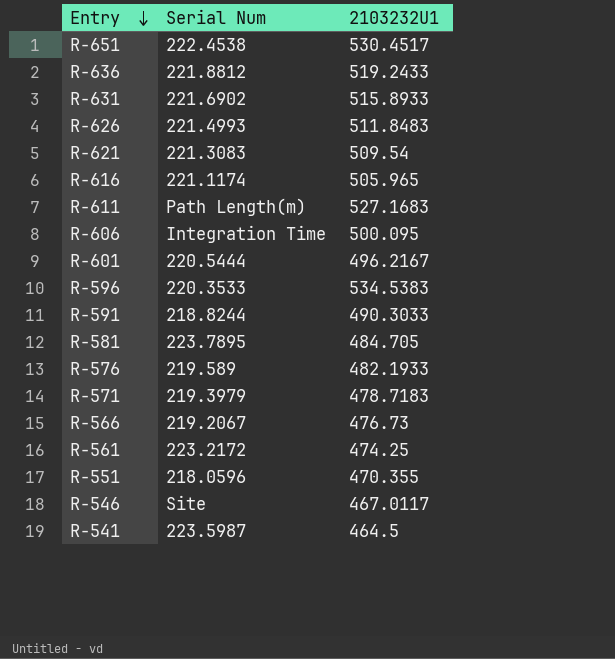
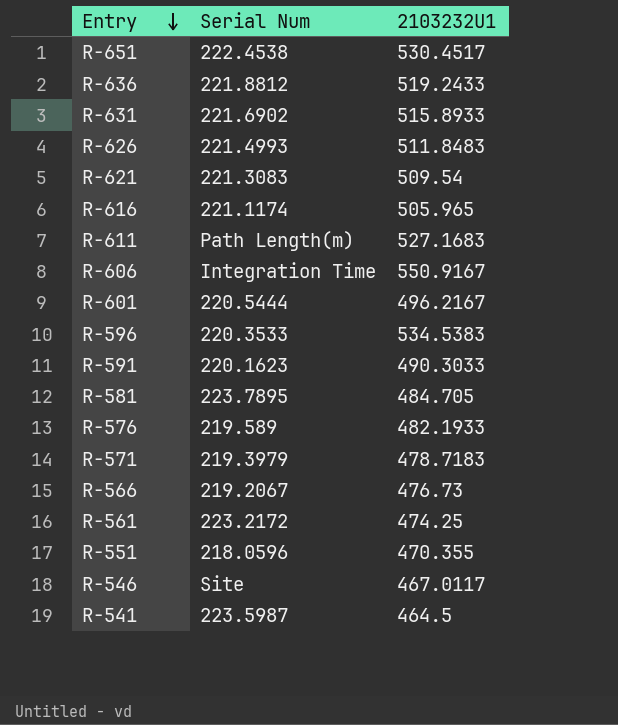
R-606 | 2103232U1: 500.095 -> 550.9167
R-591 | Serial Num: 218.8244 -> 220.1623

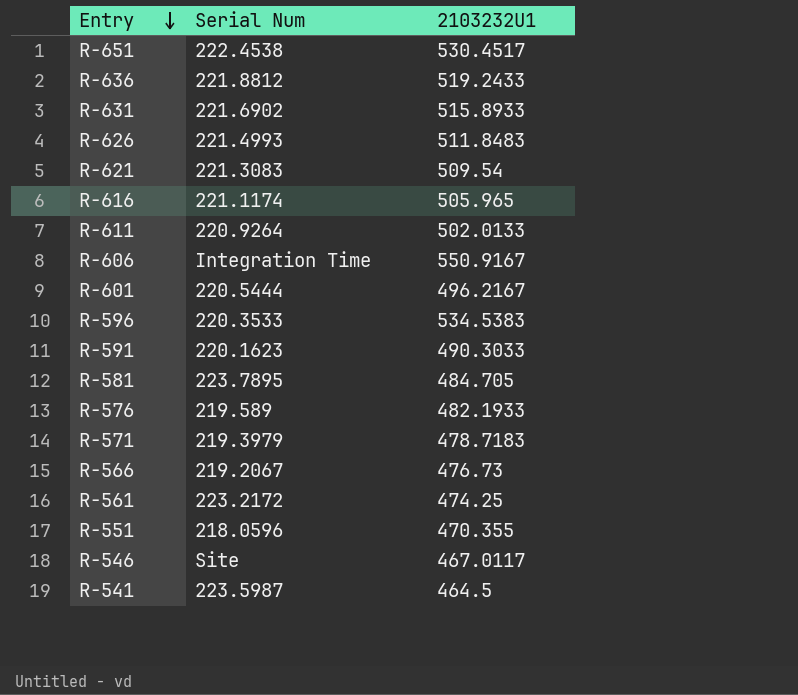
R-611 | Serial Num: Path Length(m) -> 220.9264
R-611 | 2103232U1: 527.1683 -> 502.0133

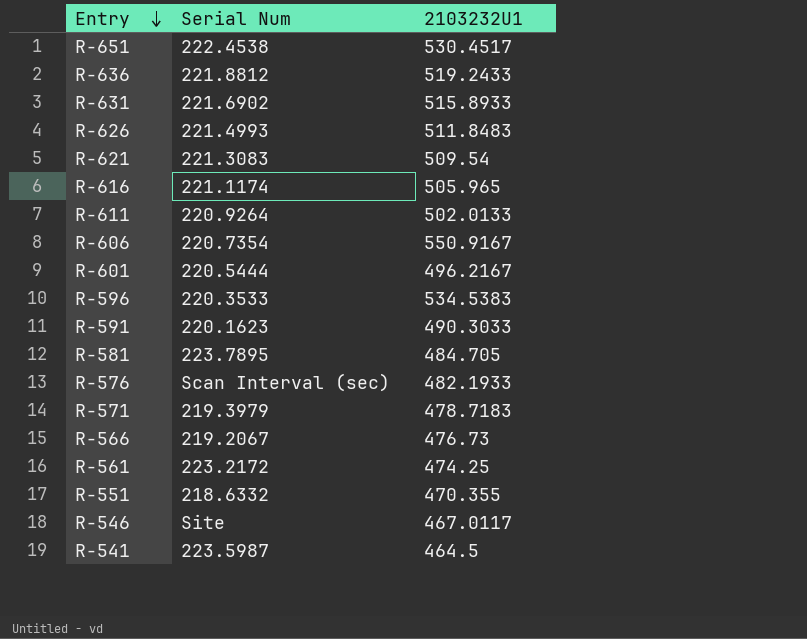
R-606 | Serial Num: Integration Time -> 220.7354
R-576 | Serial Num: 219.589 -> Scan Interval (sec)
R-551 | Serial Num: 218.0596 -> 218.6332

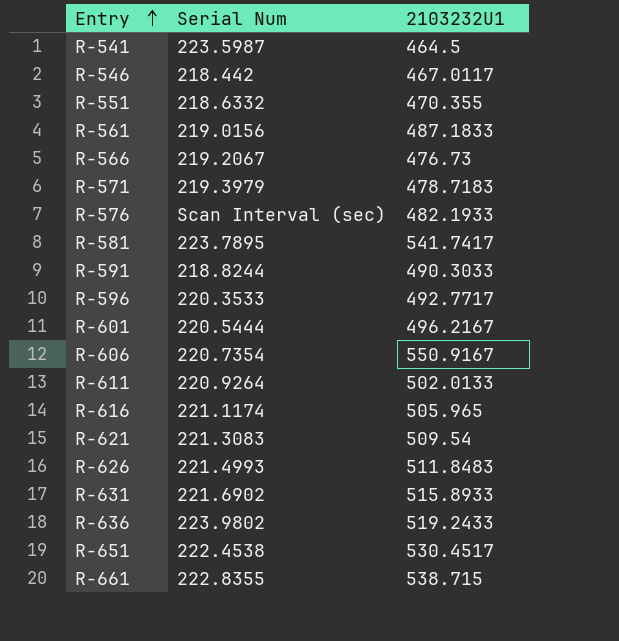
row order: Entry descending -> Entry ascending
R-546 | Serial Num: Site -> 218.442
R-561 | Serial Num: 223.2172 -> 219.0156
R-561 | 2103232U1: 474.25 -> 487.1833
R-581 | 2103232U1: 484.705 -> 541.7417
R-591 | Serial Num: 220.1623 -> 218.8244
R-596 | 2103232U1: 534.5383 -> 492.7717
R-636 | Serial Num: 221.8812 -> 223.9802
row R-661: none -> 222.8355 | 538.715

